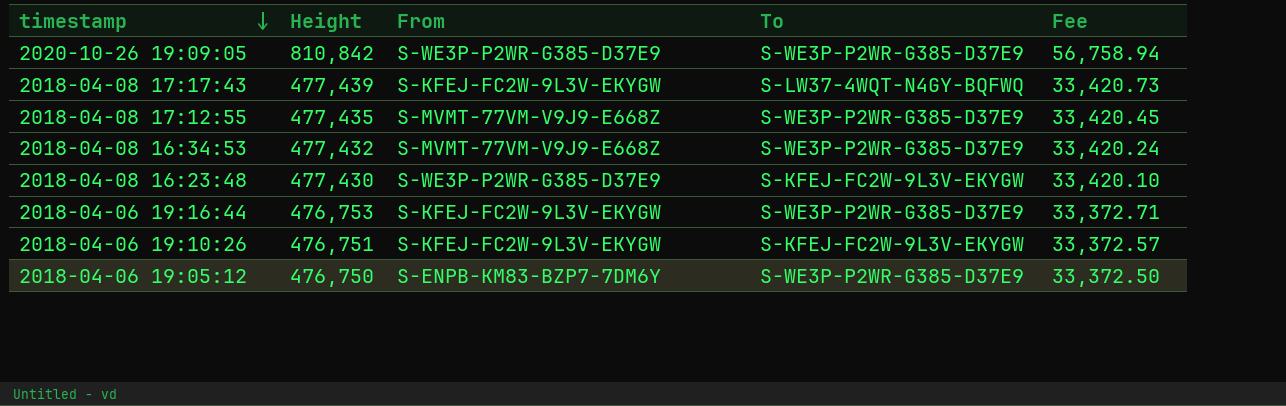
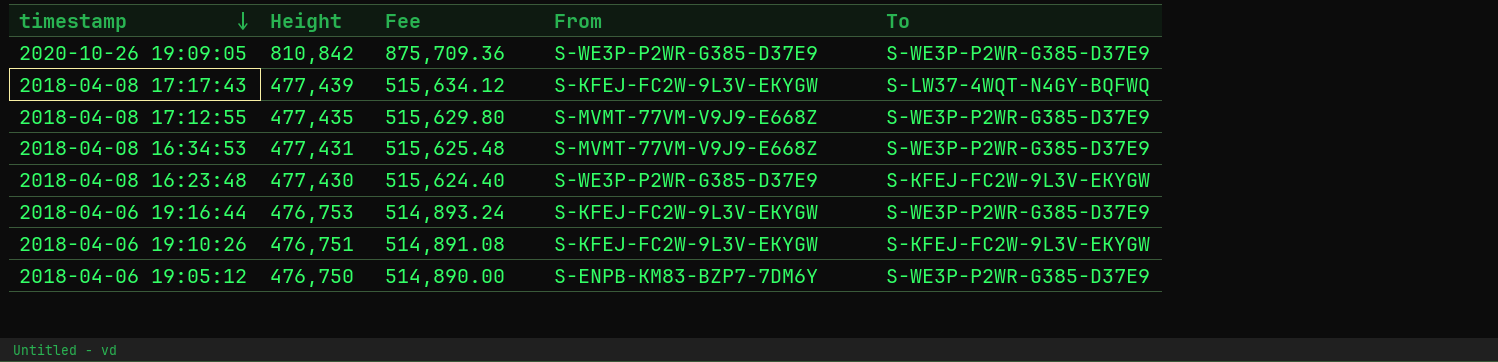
column Fee | formula: [Height] * 0.07 -> [Height] * 1.08
column Fee | position: 5 -> 3
2018-04-08 16:34:53 | Height: 477,432 -> 477,431

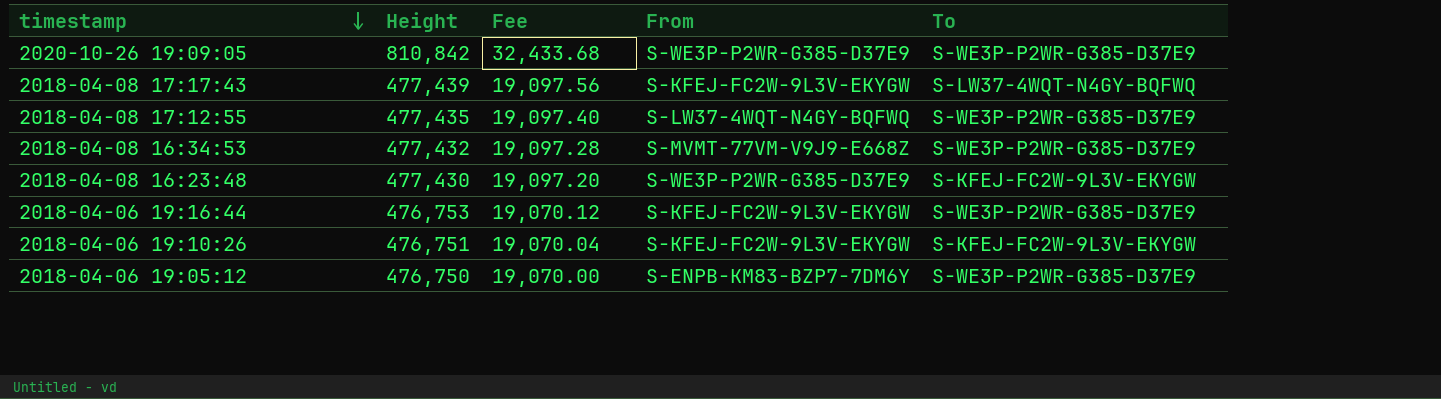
column Fee | formula: [Height] * 1.08 -> [Height] * 0.04
2018-04-08 17:12:55 | From: S-MVMT-77VM-V9J9-E668Z -> S-LW37-4WQT-N4GY-BQFWQ
2018-04-08 16:34:53 | Height: 477,431 -> 477,432

